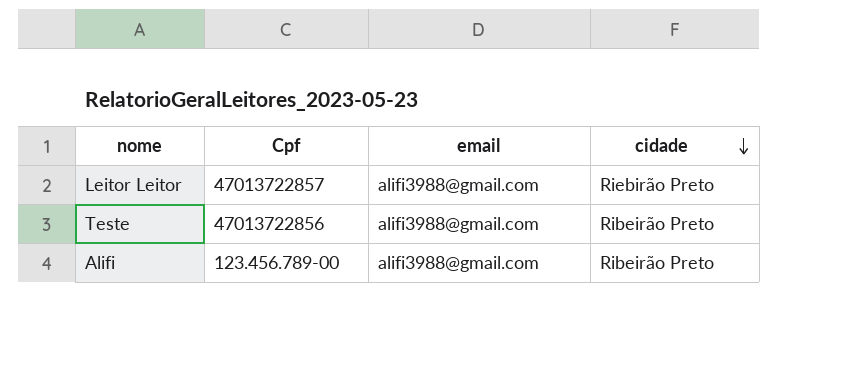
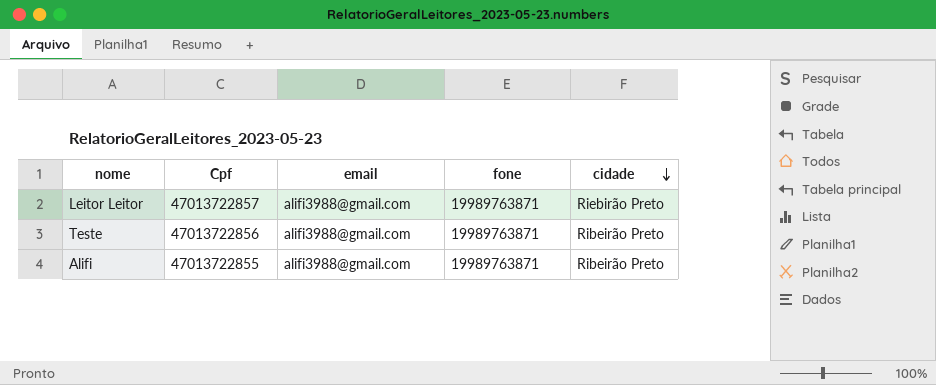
column fone | position: none -> 4
Alifi | Cpf: 123.456.789-00 -> 47013722855

